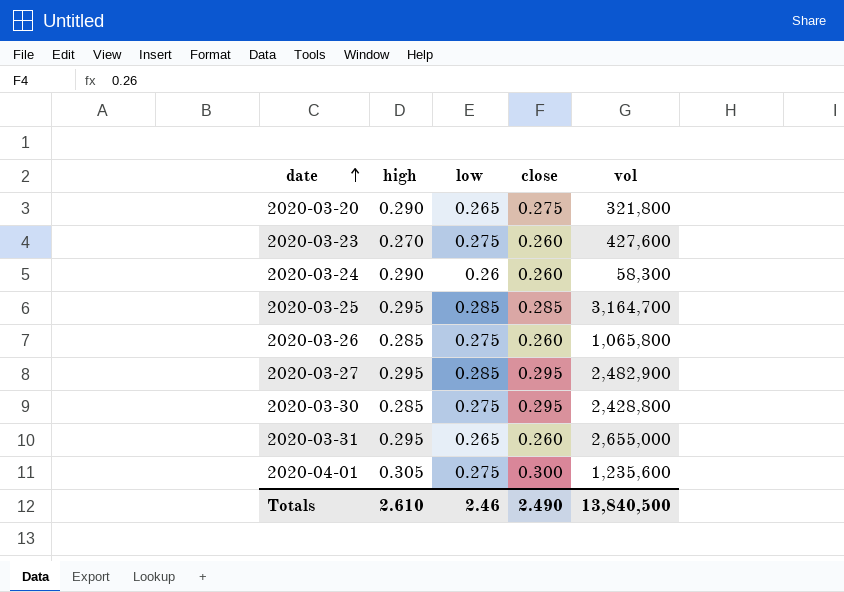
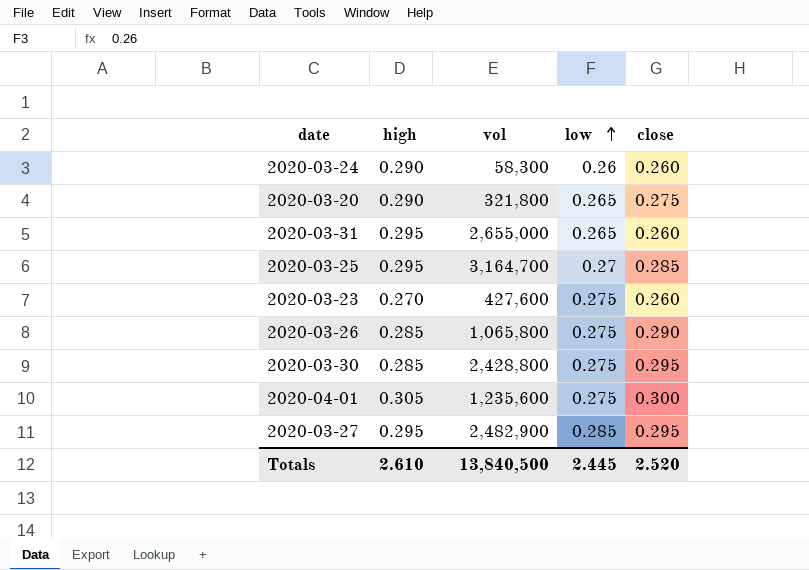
row order: date ascending -> low ascending
column vol | position: 5 -> 3
2020-03-25 | low: 0.285 -> 0.27
2020-03-26 | close: 0.260 -> 0.290
Totals | low: 2.46 -> 2.445
Totals | close: 2.490 -> 2.520

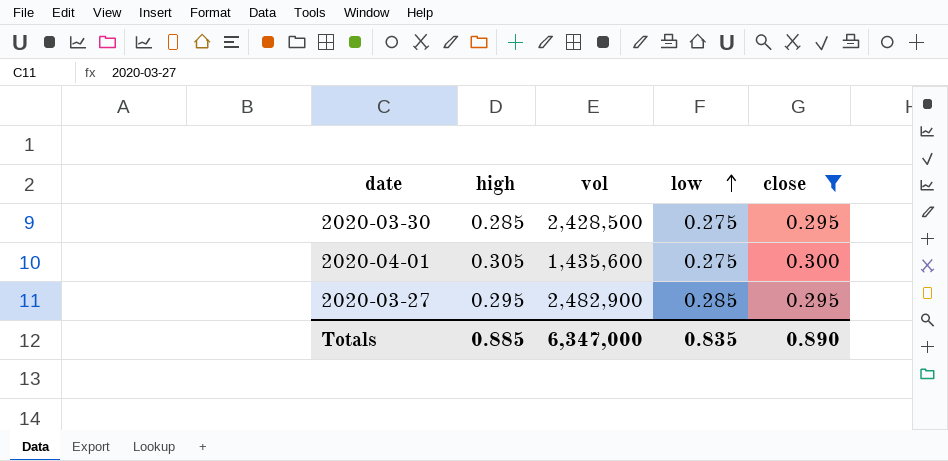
filter: none -> close >= 0.295
2020-03-30 | vol: 2,428,800 -> 2,428,500
2020-04-01 | vol: 1,235,600 -> 1,435,600
Totals | high: 2.610 -> 0.885
Totals | vol: 13,840,500 -> 6,347,000
Totals | low: 2.445 -> 0.835
Totals | close: 2.520 -> 0.890

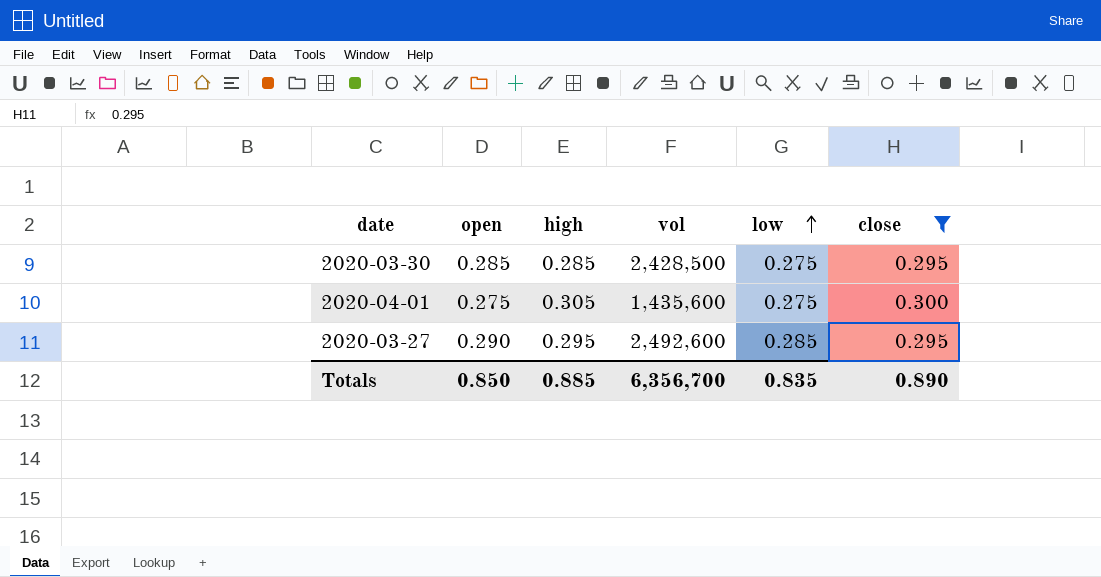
column open | position: none -> 2
2020-03-27 | vol: 2,482,900 -> 2,492,600
Totals | vol: 6,347,000 -> 6,356,700

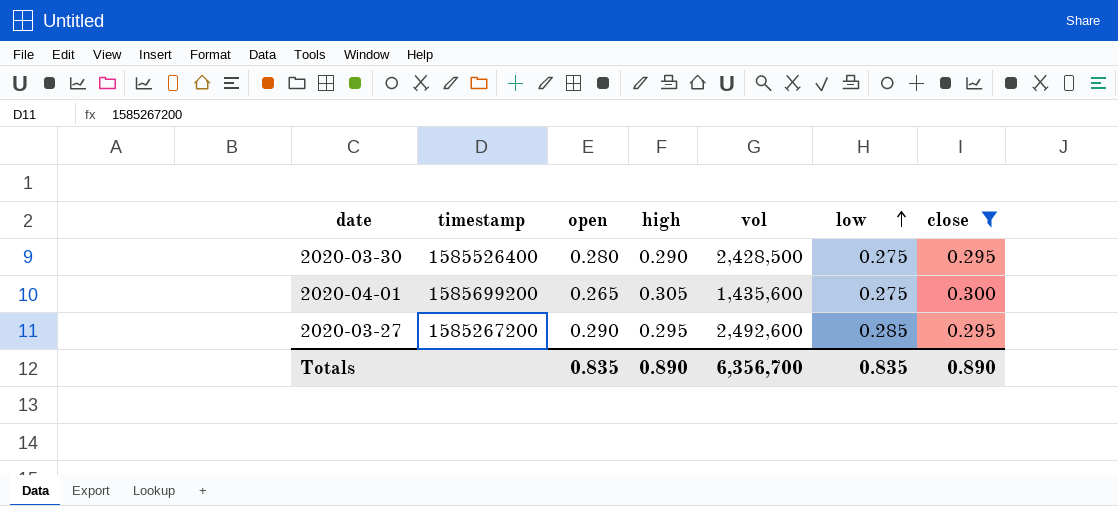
column timestamp | position: none -> 2
2020-03-30 | open: 0.285 -> 0.280
2020-03-30 | high: 0.285 -> 0.290
2020-04-01 | open: 0.275 -> 0.265
Totals | open: 0.850 -> 0.835
Totals | high: 0.885 -> 0.890

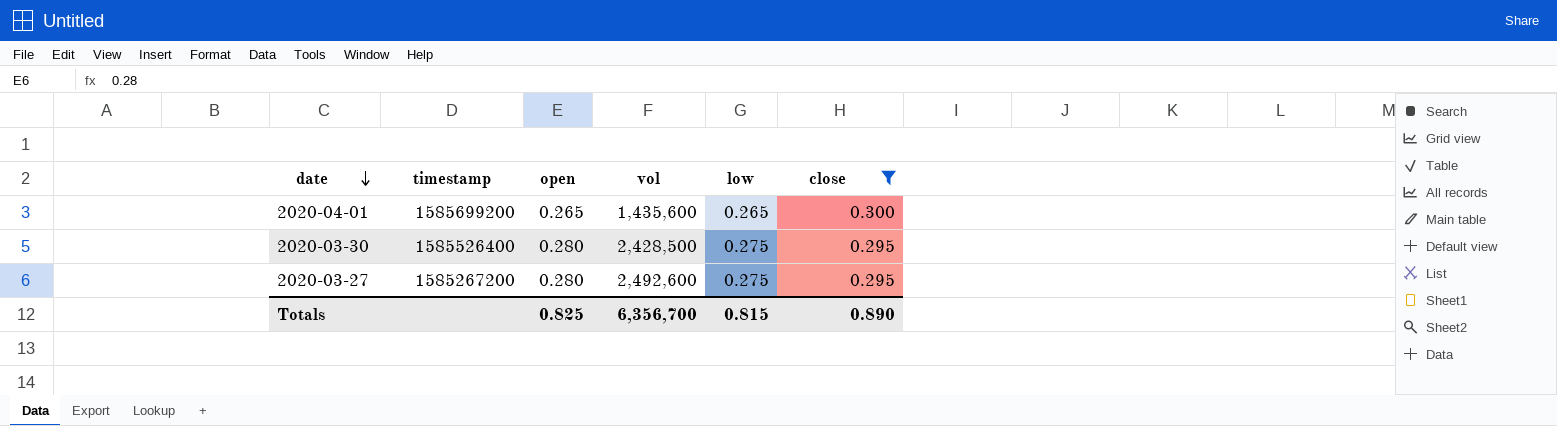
row order: low ascending -> date descending
column high | position: 4 -> none
2020-04-01 | low: 0.275 -> 0.265
2020-03-27 | open: 0.290 -> 0.280
2020-03-27 | low: 0.285 -> 0.275
Totals | open: 0.835 -> 0.825
Totals | low: 0.835 -> 0.815

